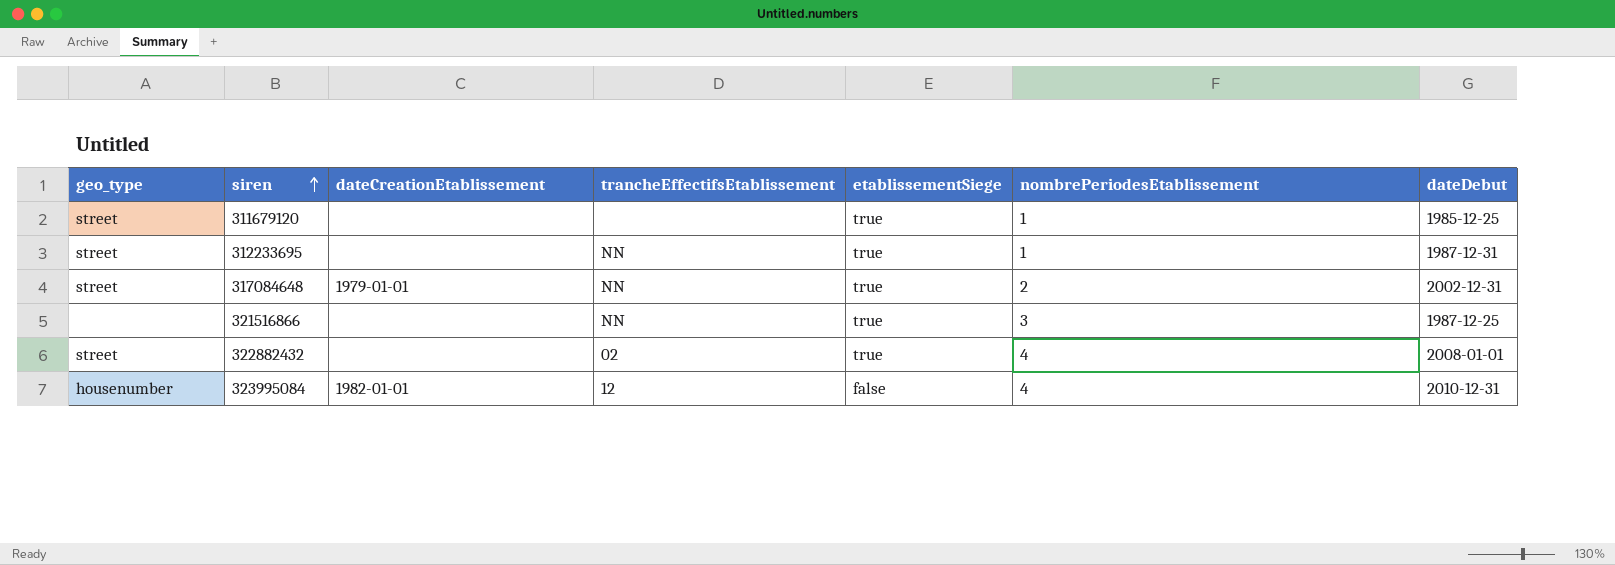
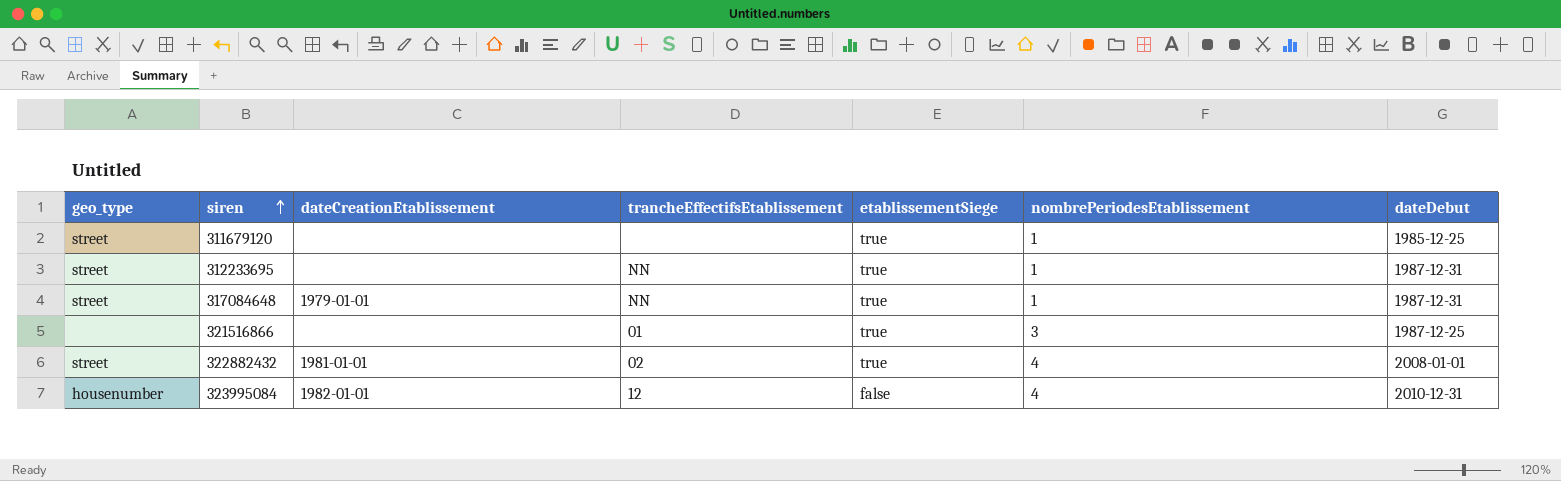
317084648 | nombrePeriodesEtablissement: 2 -> 1
317084648 | dateDebut: 2002-12-31 -> 1987-12-31
321516866 | trancheEffectifsEtablissement: NN -> 01
322882432 | dateCreationEtablissement: none -> 1981-01-01

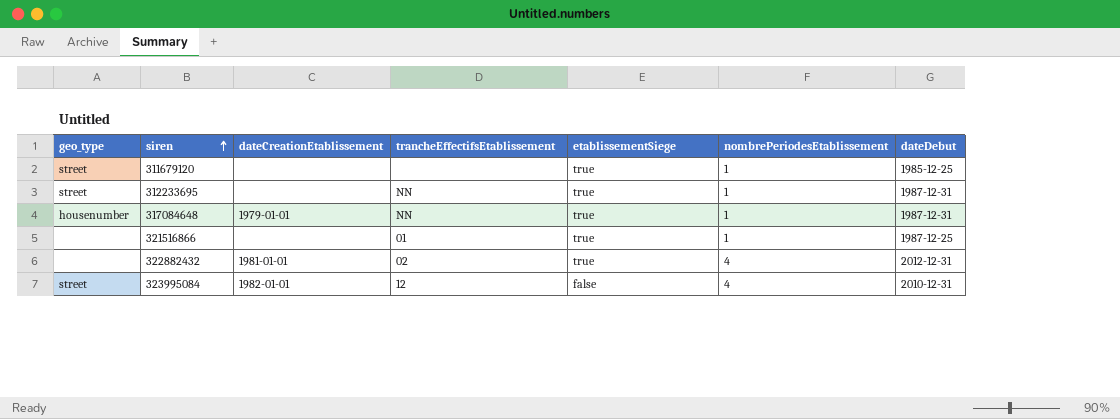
317084648 | geo_type: street -> housenumber
321516866 | nombrePeriodesEtablissement: 3 -> 1
322882432 | geo_type: street -> none
322882432 | dateDebut: 2008-01-01 -> 2012-12-31
323995084 | geo_type: housenumber -> street

